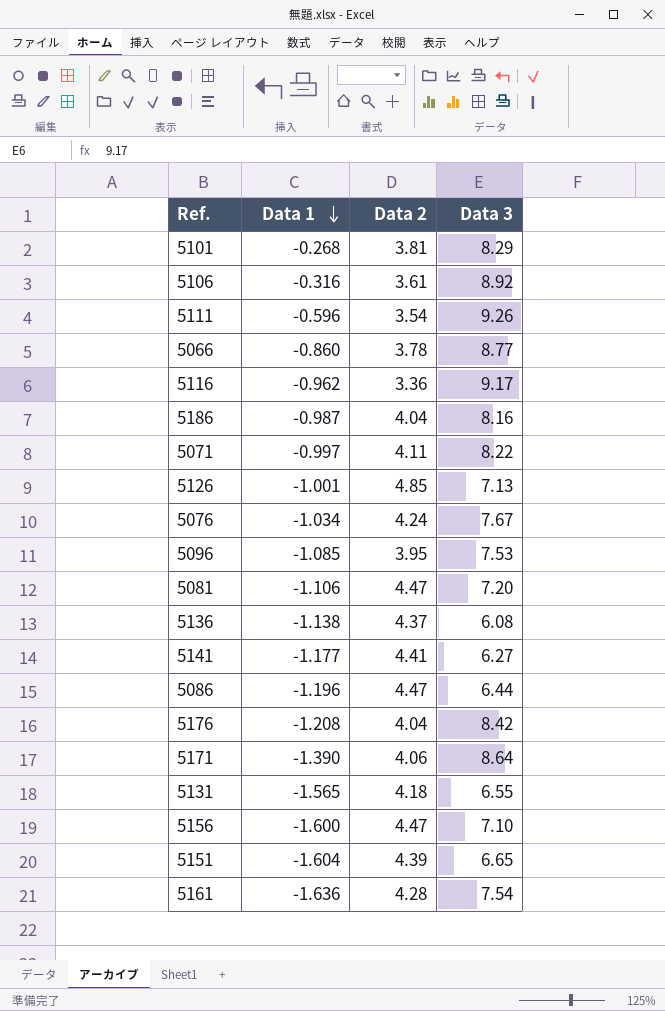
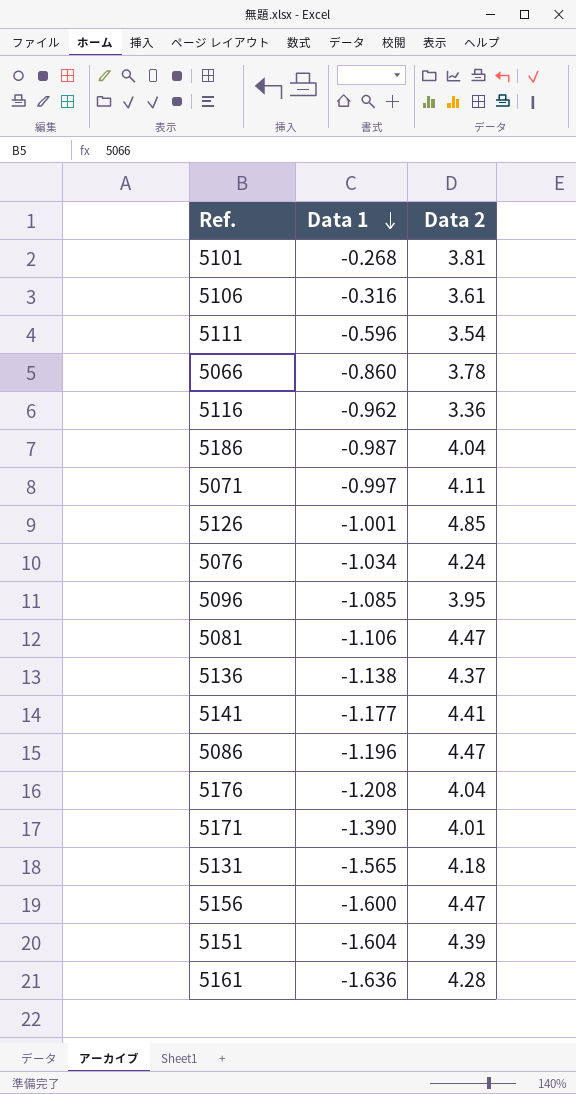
column Data 3 | position: 4 -> none
5171 | Data 2: 4.06 -> 4.01

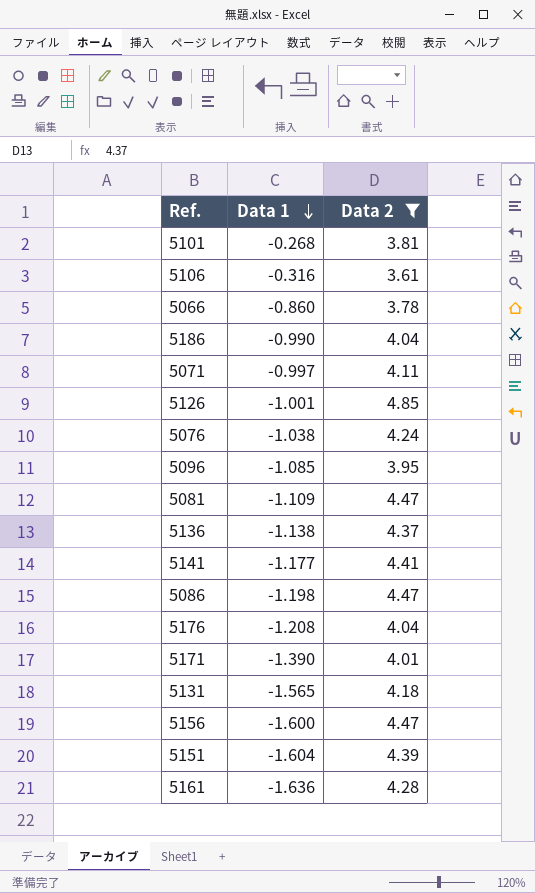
filter: none -> Data 2 >= 3.61
5186 | Data 1: -0.987 -> -0.990
5076 | Data 1: -1.034 -> -1.038
5081 | Data 1: -1.106 -> -1.109
5086 | Data 1: -1.196 -> -1.198

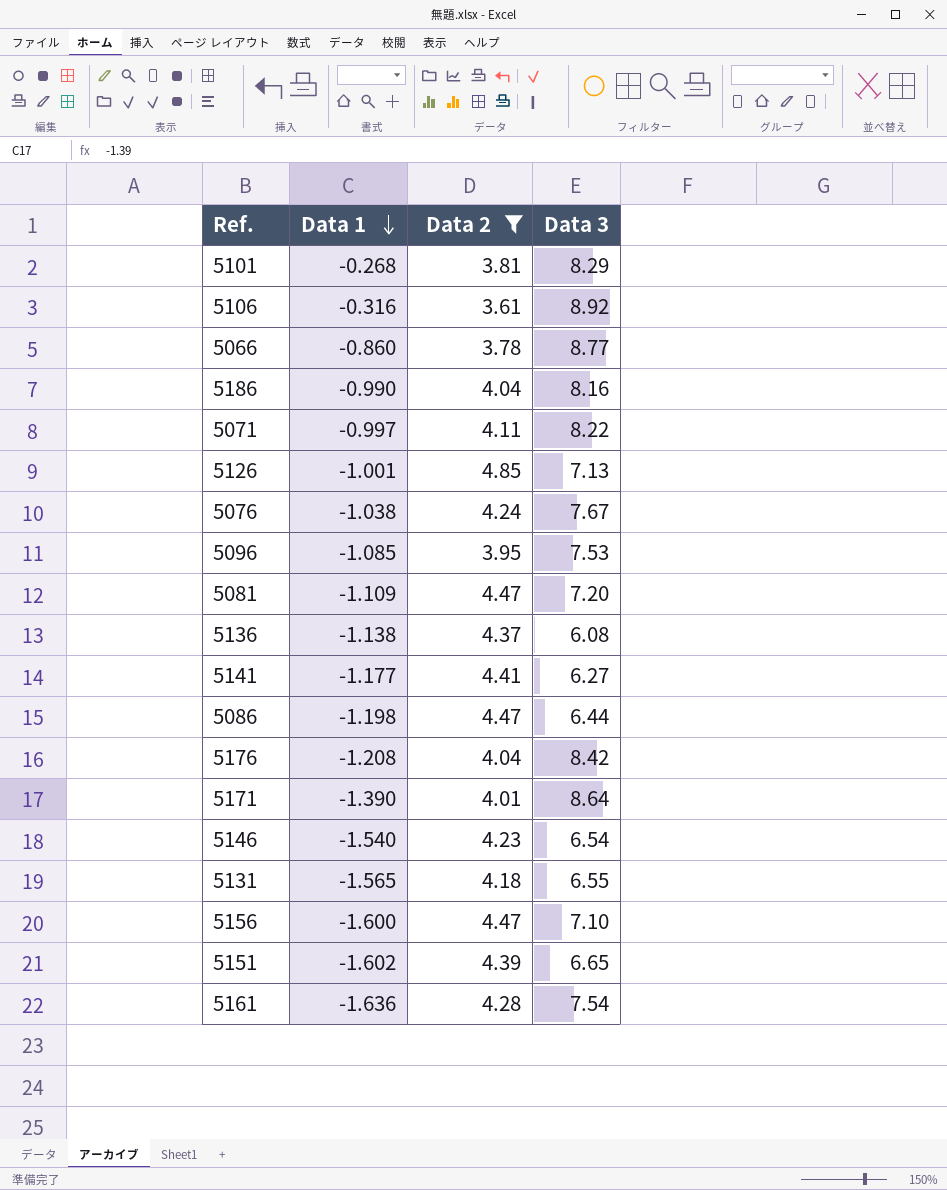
column Data 3 | position: none -> 4
row 5146: none -> -1.540 | 4.23 | 6.54
5151 | Data 1: -1.604 -> -1.602

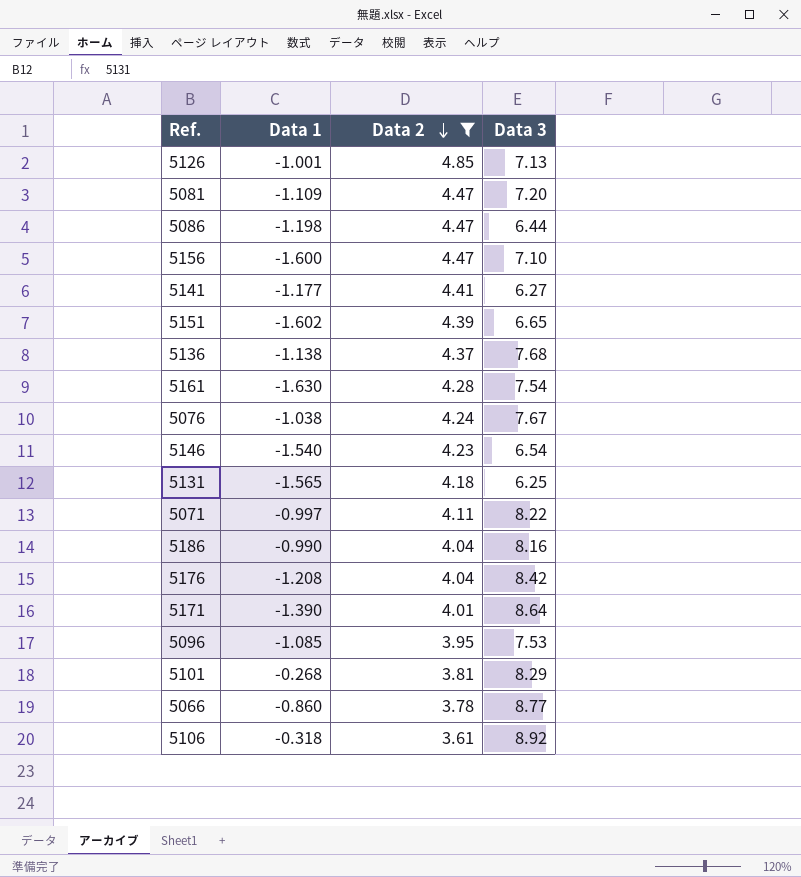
row order: Data 1 descending -> Data 2 descending
5136 | Data 3: 6.08 -> 7.68
5161 | Data 1: -1.636 -> -1.630
5131 | Data 3: 6.55 -> 6.25
5106 | Data 1: -0.316 -> -0.318

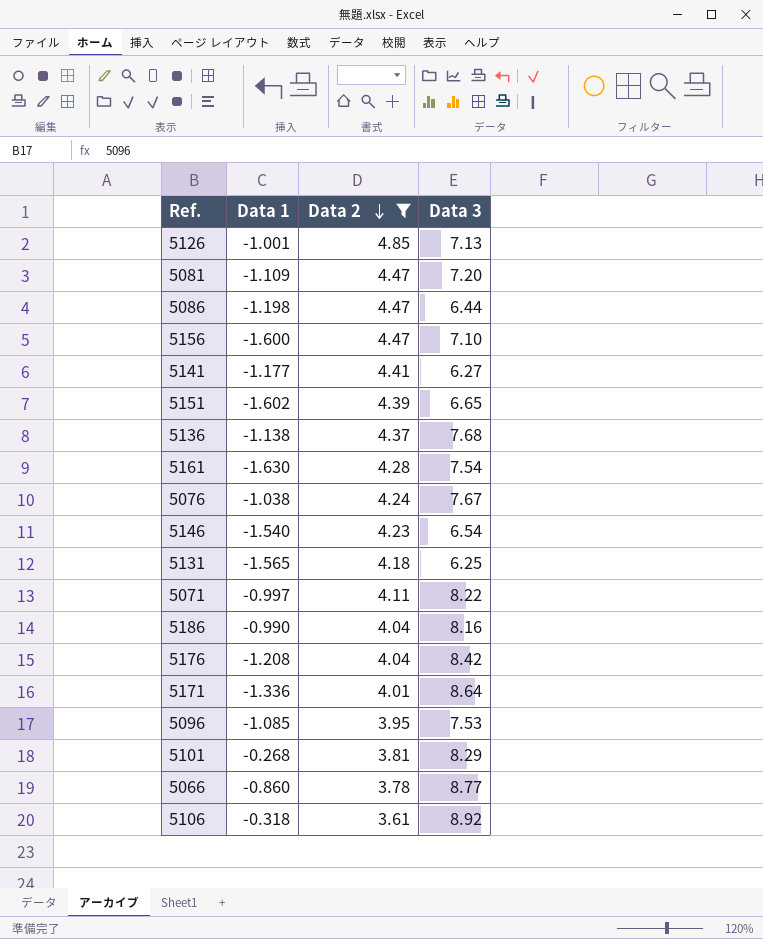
5171 | Data 1: -1.390 -> -1.336

